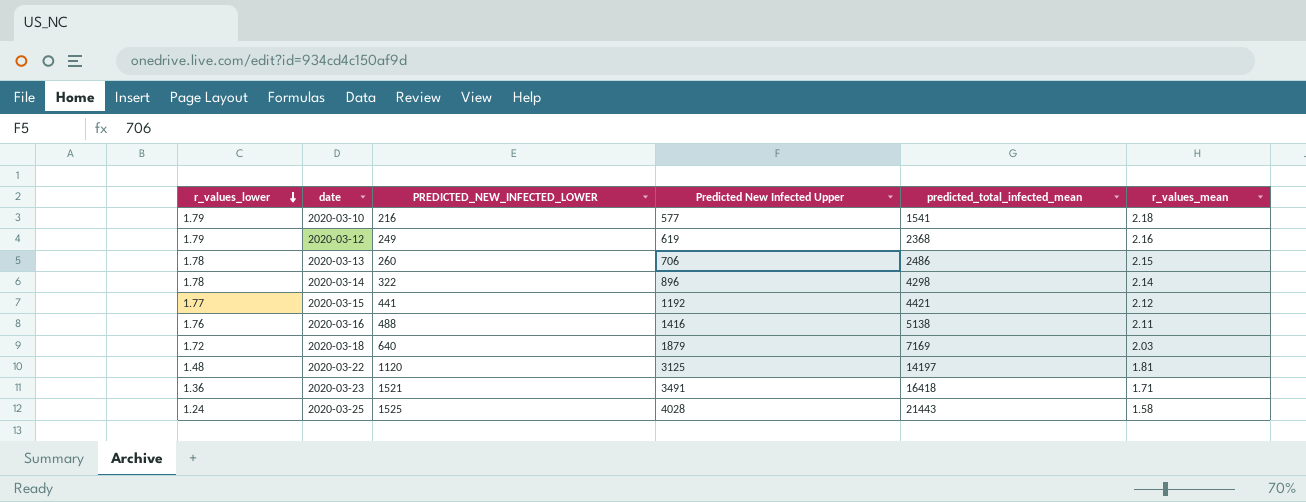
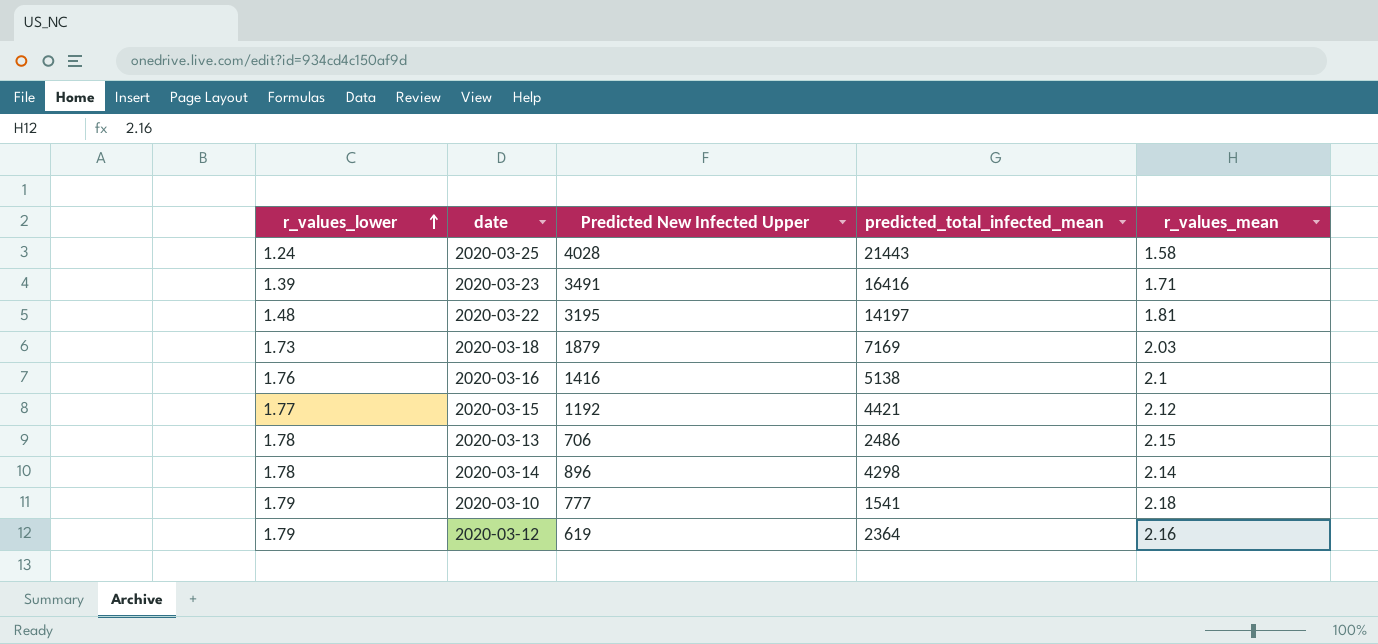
row order: r_values_lower descending -> r_values_lower ascending
column PREDICTED_NEW_INFECTED_LOWER | position: 3 -> none
2020-03-23 | r_values_lower: 1.36 -> 1.39
2020-03-23 | predicted_total_infected_mean: 16418 -> 16416
2020-03-22 | Predicted New Infected Upper: 3125 -> 3195
2020-03-18 | r_values_lower: 1.72 -> 1.73
2020-03-16 | r_values_mean: 2.11 -> 2.1
2020-03-10 | Predicted New Infected Upper: 577 -> 777
2020-03-12 | predicted_total_infected_mean: 2368 -> 2364

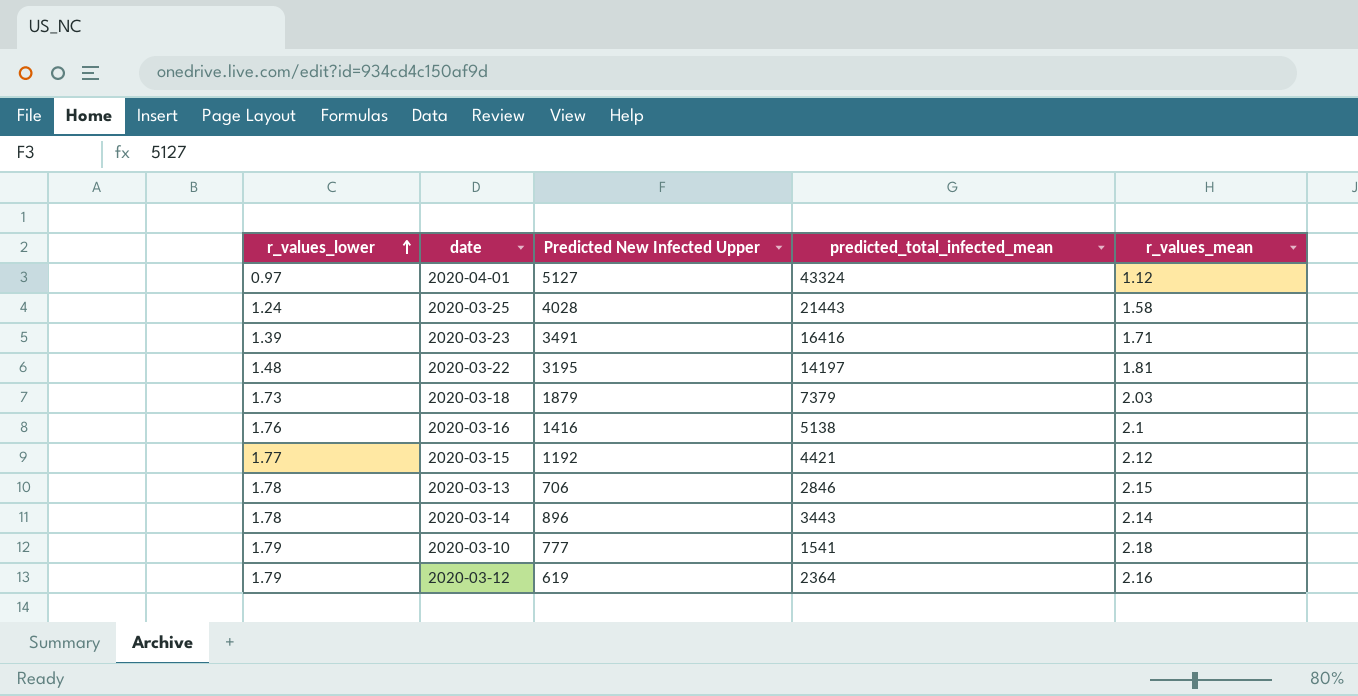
row 2020-04-01: none -> 0.97 | 5127 | 43324 | 1.12
2020-03-18 | predicted_total_infected_mean: 7169 -> 7379
2020-03-13 | predicted_total_infected_mean: 2486 -> 2846
2020-03-14 | predicted_total_infected_mean: 4298 -> 3443

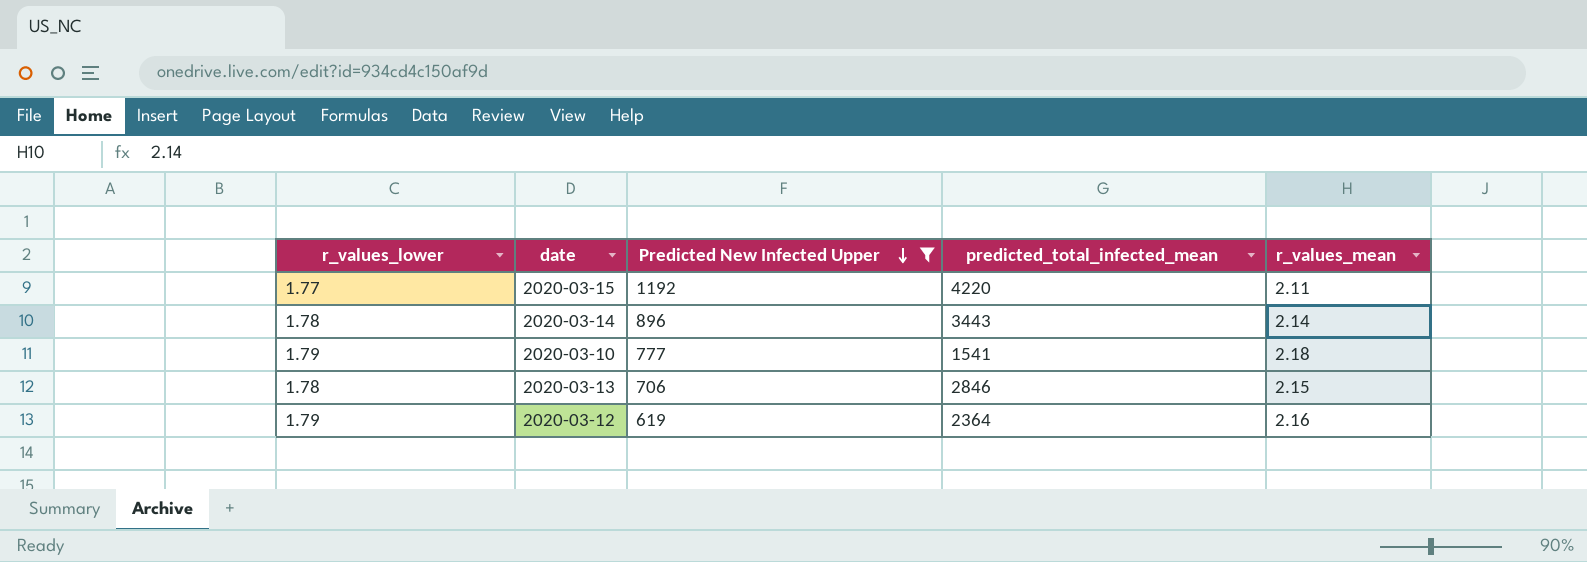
filter: none -> Predicted New Infected Upper <= 1192
row order: r_values_lower ascending -> Predicted New Infected Upper descending
2020-03-15 | predicted_total_infected_mean: 4421 -> 4220
2020-03-15 | r_values_mean: 2.12 -> 2.11

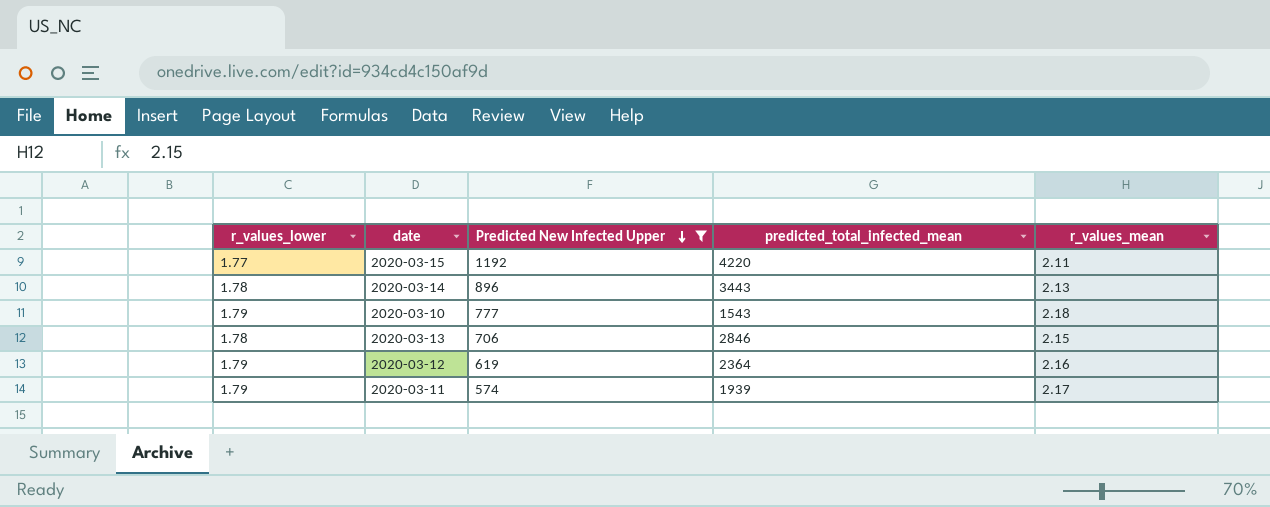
2020-03-14 | r_values_mean: 2.14 -> 2.13
2020-03-10 | predicted_total_infected_mean: 1541 -> 1543
row 2020-03-11: none -> 1.79 | 574 | 1939 | 2.17

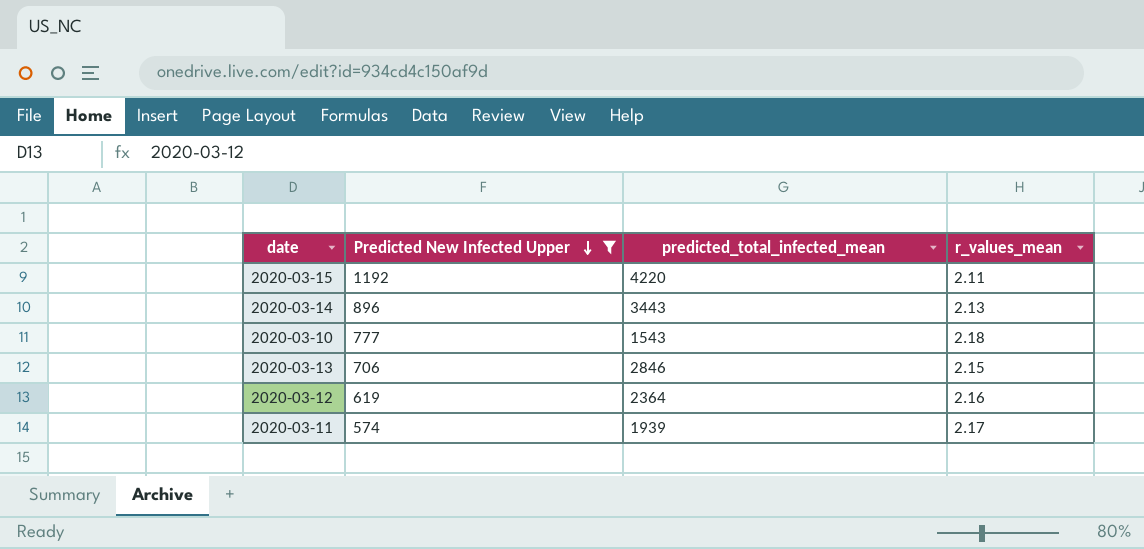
column r_values_lower | position: 1 -> none

